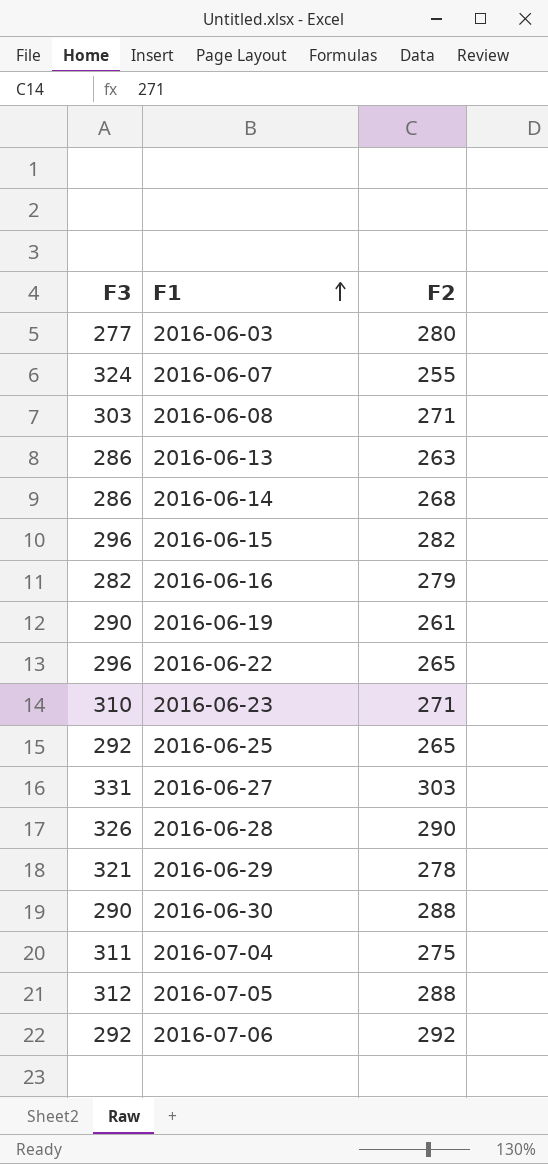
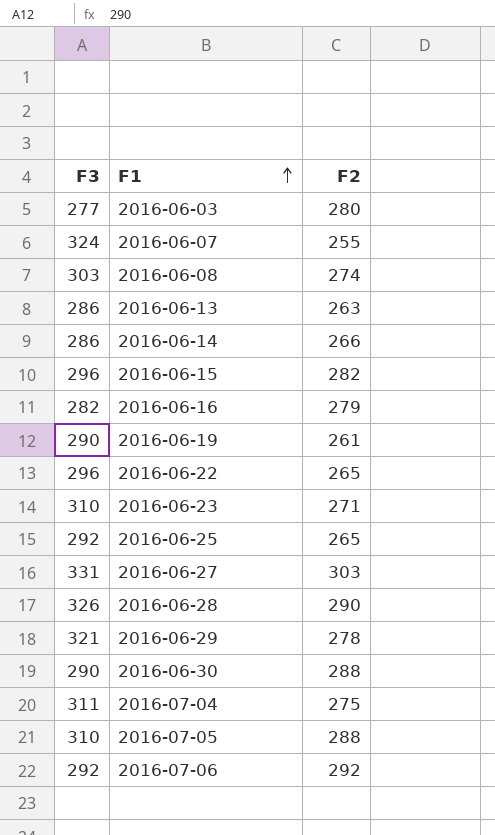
2016-06-08 | F2: 271 -> 274
2016-06-14 | F2: 268 -> 266
2016-07-05 | F3: 312 -> 310

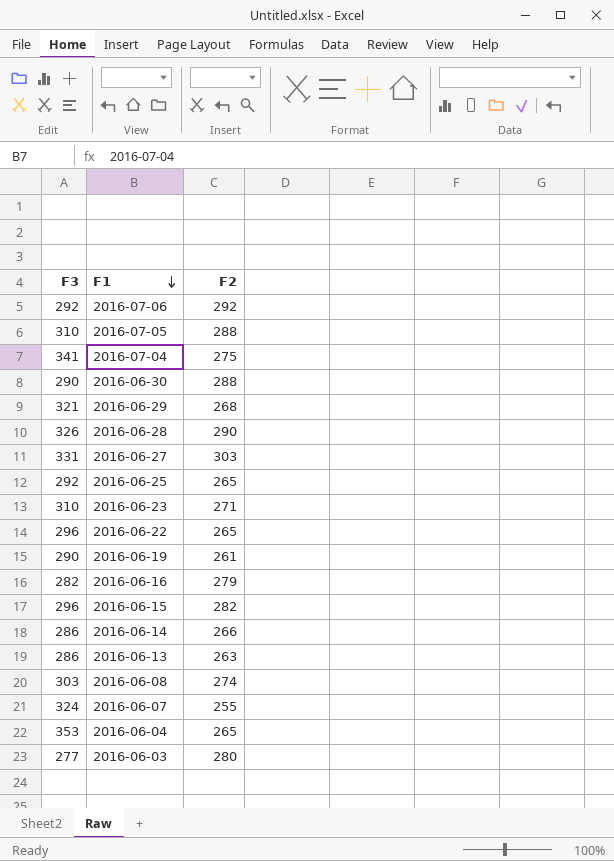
row order: F1 ascending -> F1 descending
2016-07-04 | F3: 311 -> 341
2016-06-29 | F2: 278 -> 268
row 2016-06-04: none -> 353 | 265

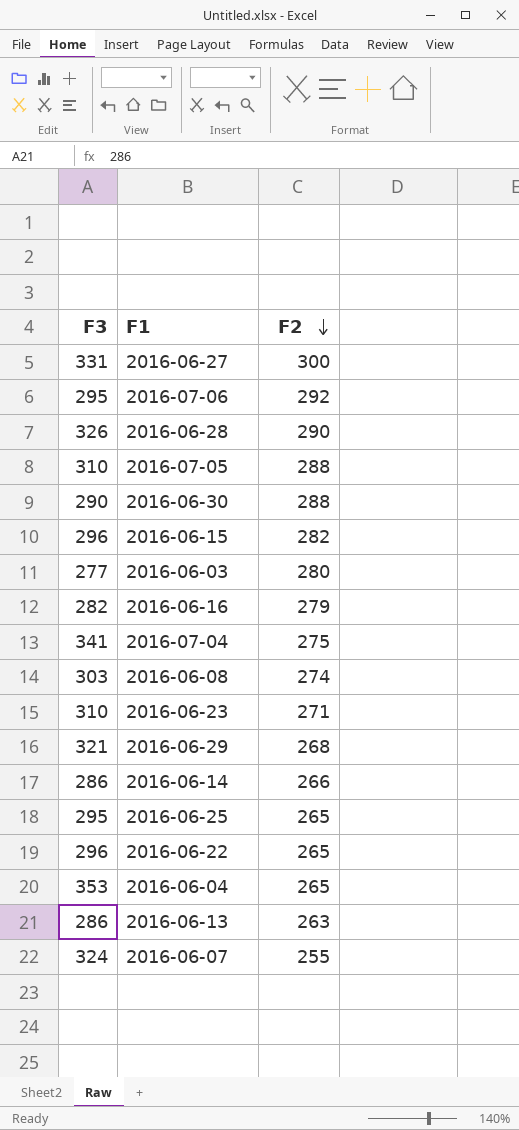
row order: F1 descending -> F2 descending
row 2016-06-19: 290 | 261 -> none
2016-06-27 | F2: 303 -> 300
2016-07-06 | F3: 292 -> 295
2016-06-25 | F3: 292 -> 295

